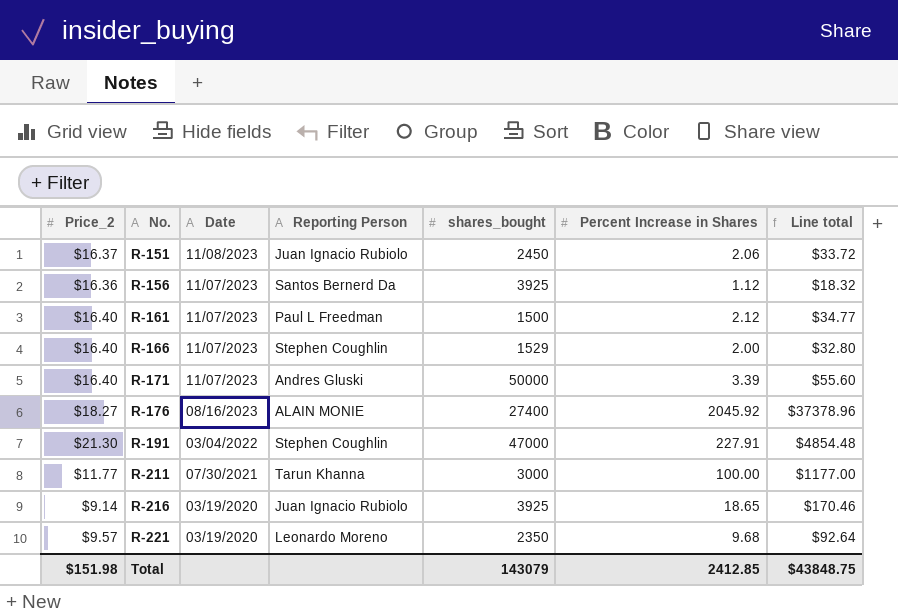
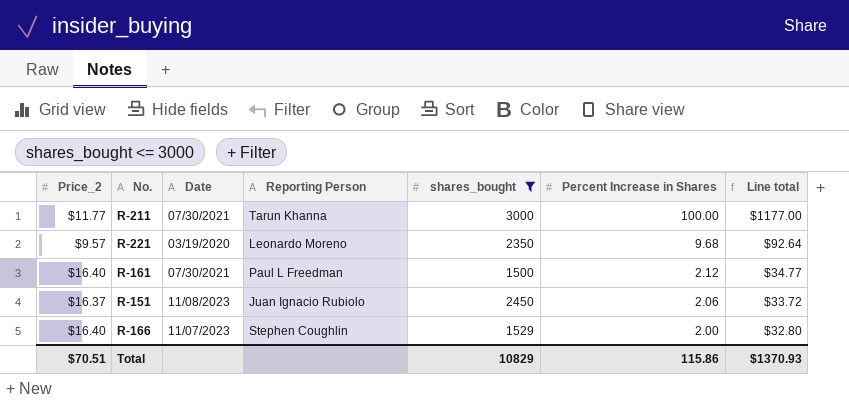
filter: none -> shares_bought <= 3000
row order: No. ascending -> Percent Increase in Shares descending
R-161 | Date: 11/07/2023 -> 07/30/2021
Total | Price_2: $151.98 -> $70.51
Total | shares_bought: 143079 -> 10829
Total | Percent Increase in Shares: 2412.85 -> 115.86
Total | Line total: $43848.75 -> $1370.93

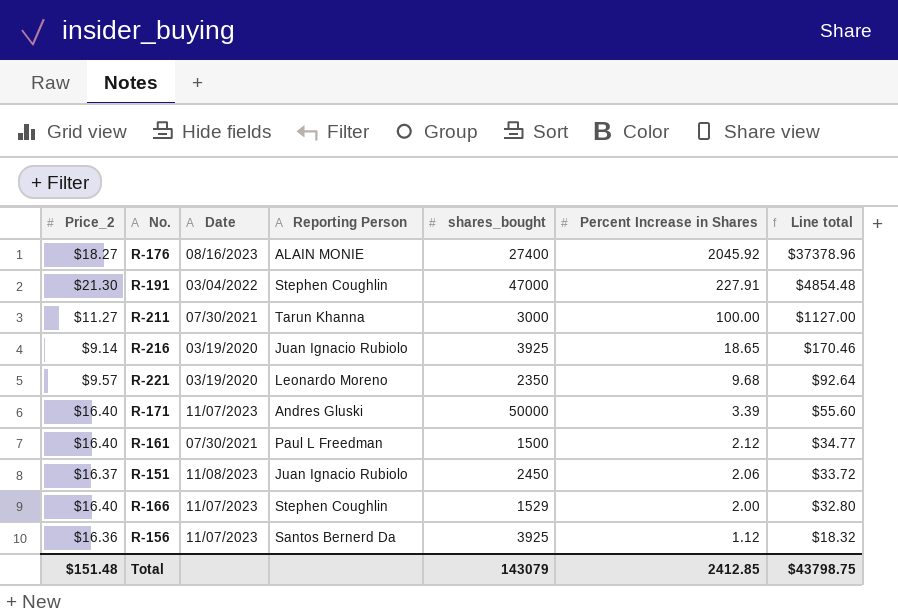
filter: shares_bought <= 3000 -> none
R-211 | Price_2: $11.77 -> $11.27
R-211 | Line total: $1177.00 -> $1127.00
Total | Price_2: $70.51 -> $151.48
Total | shares_bought: 10829 -> 143079
Total | Percent Increase in Shares: 115.86 -> 2412.85
Total | Line total: $1370.93 -> $43798.75

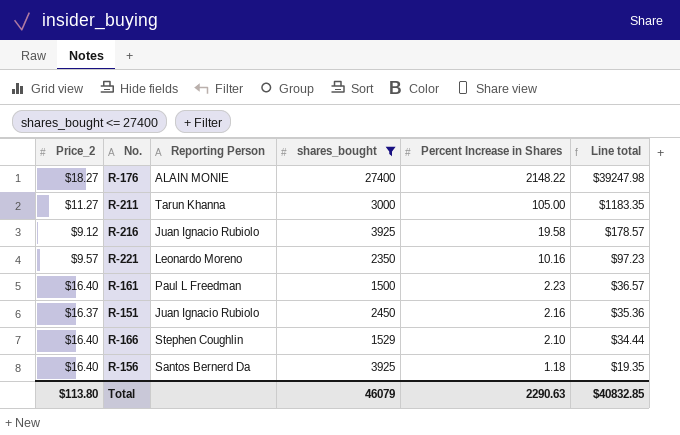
filter: none -> shares_bought <= 27400
column Date | position: 3 -> none
R-176 | Percent Increase in Shares: 2045.92 -> 2148.22
R-176 | Line total: $37378.96 -> $39247.98
R-211 | Percent Increase in Shares: 100.00 -> 105.00
R-211 | Line total: $1127.00 -> $1183.35
R-216 | Price_2: $9.14 -> $9.12
R-216 | Percent Increase in Shares: 18.65 -> 19.58
R-216 | Line total: $170.46 -> $178.57
R-221 | Percent Increase in Shares: 9.68 -> 10.16
R-221 | Line total: $92.64 -> $97.23
R-161 | Percent Increase in Shares: 2.12 -> 2.23
R-161 | Line total: $34.77 -> $36.57
R-151 | Percent Increase in Shares: 2.06 -> 2.16
R-151 | Line total: $33.72 -> $35.36
R-166 | Percent Increase in Shares: 2.00 -> 2.10
R-166 | Line total: $32.80 -> $34.44
R-156 | Price_2: $16.36 -> $16.40
R-156 | Percent Increase in Shares: 1.12 -> 1.18
R-156 | Line total: $18.32 -> $19.35
Total | Price_2: $151.48 -> $113.80
Total | shares_bought: 143079 -> 46079
Total | Percent Increase in Shares: 2412.85 -> 2290.63
Total | Line total: $43798.75 -> $40832.85

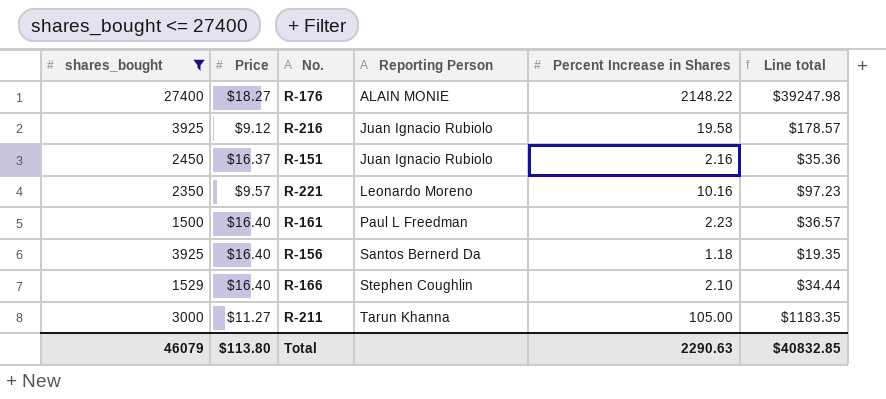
row order: Percent Increase in Shares descending -> Reporting Person ascending
column shares_bought | position: 4 -> 1
column name: Price_2 -> Price

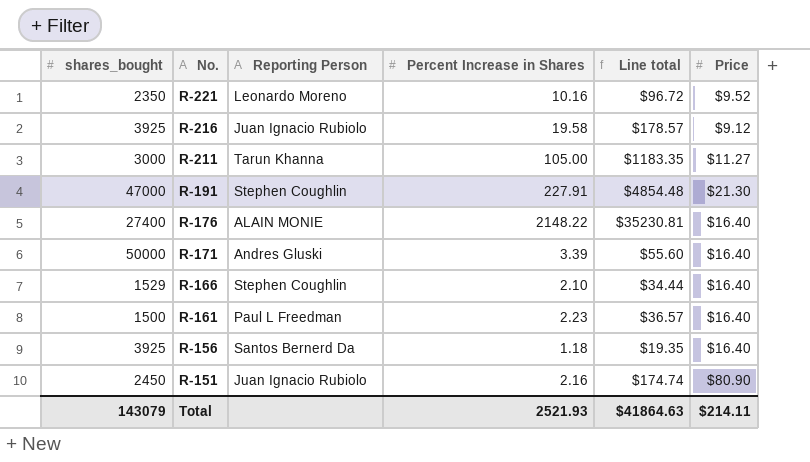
filter: shares_bought <= 27400 -> none
row order: Reporting Person ascending -> No. descending
column Price | position: 2 -> 6
R-221 | Line total: $97.23 -> $96.72
R-221 | Price: $9.57 -> $9.52
R-176 | Line total: $39247.98 -> $35230.81
R-176 | Price: $18.27 -> $16.40
R-151 | Line total: $35.36 -> $174.74
R-151 | Price: $16.37 -> $80.90
Total | shares_bought: 46079 -> 143079
Total | Percent Increase in Shares: 2290.63 -> 2521.93
Total | Line total: $40832.85 -> $41864.63
Total | Price: $113.80 -> $214.11

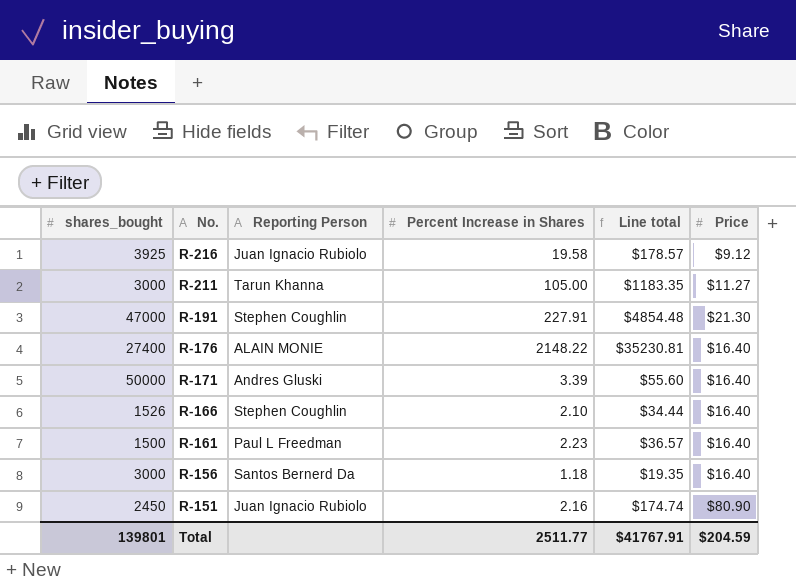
row R-221: 2350 | Leonardo Moreno | 10.16 | $96.72 | $9.52 -> none
R-166 | shares_bought: 1529 -> 1526
R-156 | shares_bought: 3925 -> 3000
Total | shares_bought: 143079 -> 139801
Total | Percent Increase in Shares: 2521.93 -> 2511.77
Total | Line total: $41864.63 -> $41767.91
Total | Price: $214.11 -> $204.59

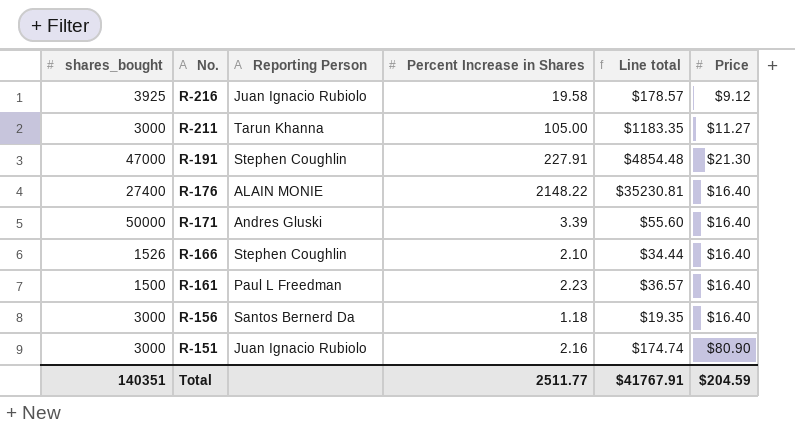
R-151 | shares_bought: 2450 -> 3000
Total | shares_bought: 139801 -> 140351

